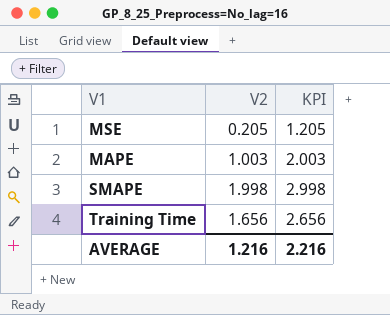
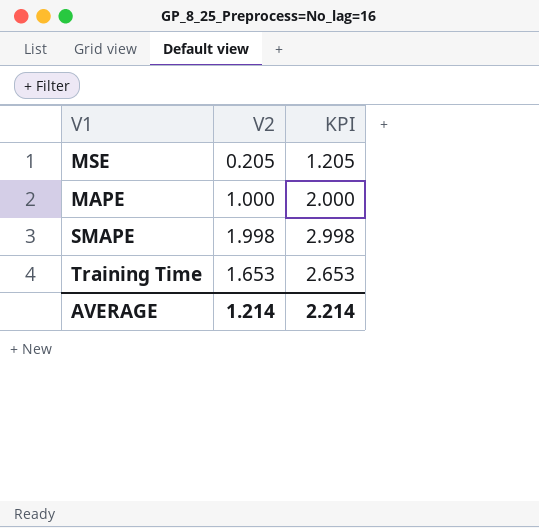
MAPE | V2: 1.003 -> 1.000
MAPE | KPI: 2.003 -> 2.000
Training Time | V2: 1.656 -> 1.653
Training Time | KPI: 2.656 -> 2.653
AVERAGE | V2: 1.216 -> 1.214
AVERAGE | KPI: 2.216 -> 2.214

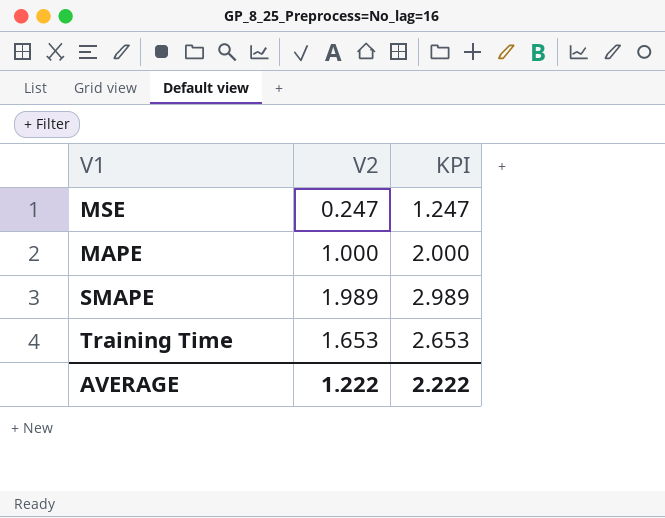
MSE | V2: 0.205 -> 0.247
MSE | KPI: 1.205 -> 1.247
SMAPE | V2: 1.998 -> 1.989
SMAPE | KPI: 2.998 -> 2.989
AVERAGE | V2: 1.214 -> 1.222
AVERAGE | KPI: 2.214 -> 2.222

